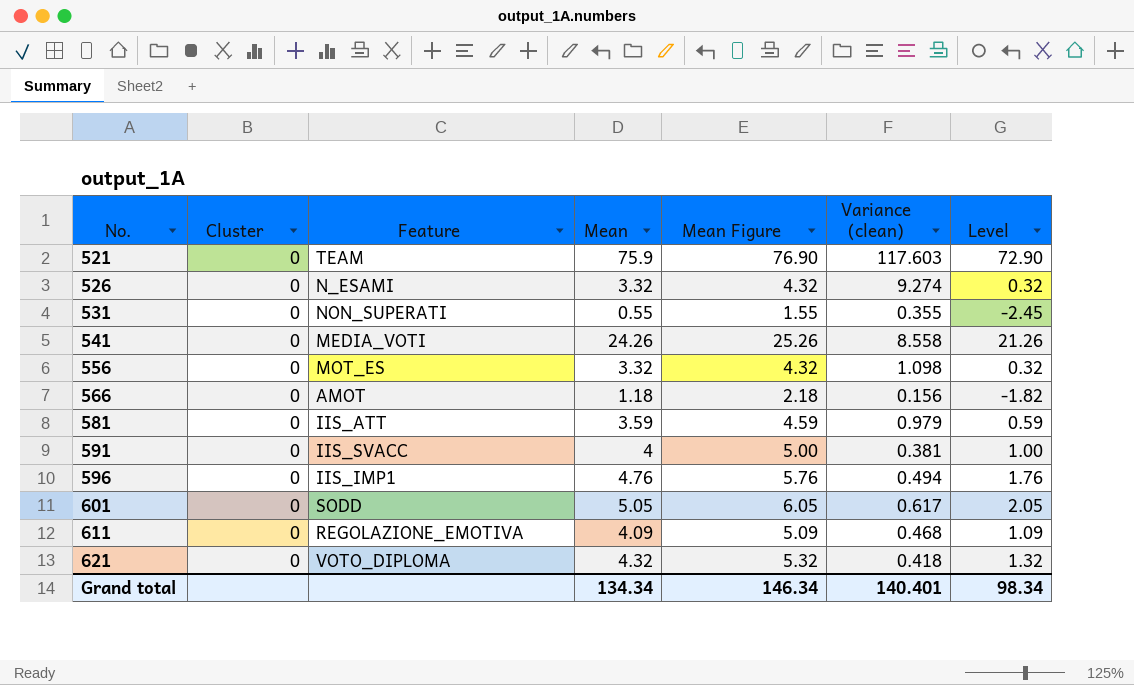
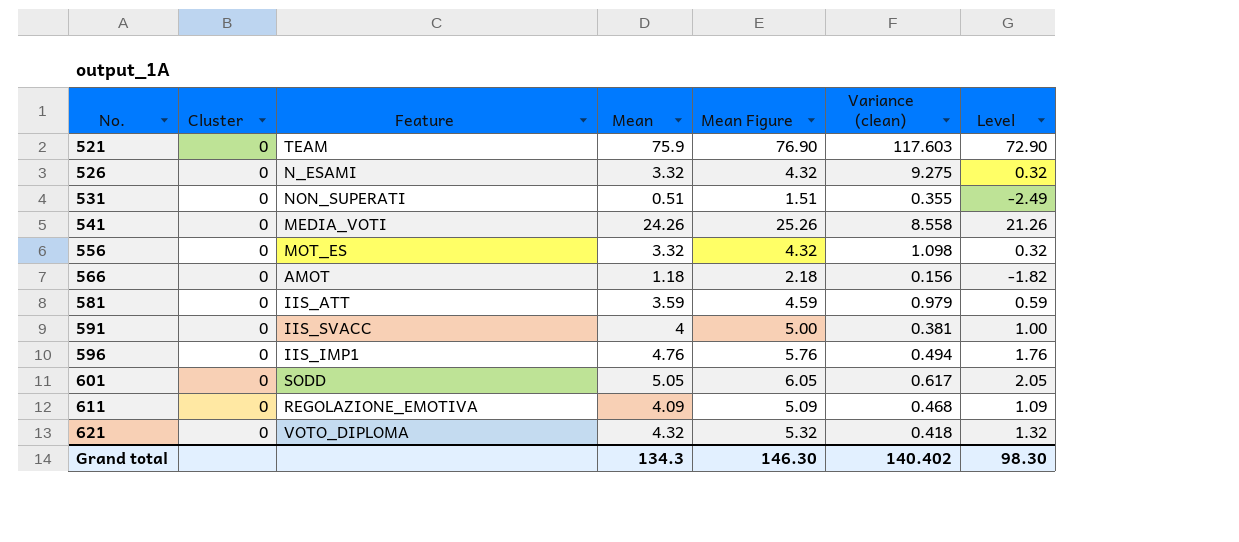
526 | Variance (clean): 9.274 -> 9.275
531 | Mean: 0.55 -> 0.51
531 | Mean Figure: 1.55 -> 1.51
531 | Level: -2.45 -> -2.49
Grand total | Mean: 134.34 -> 134.3
Grand total | Mean Figure: 146.34 -> 146.30
Grand total | Variance (clean): 140.401 -> 140.402
Grand total | Level: 98.34 -> 98.30

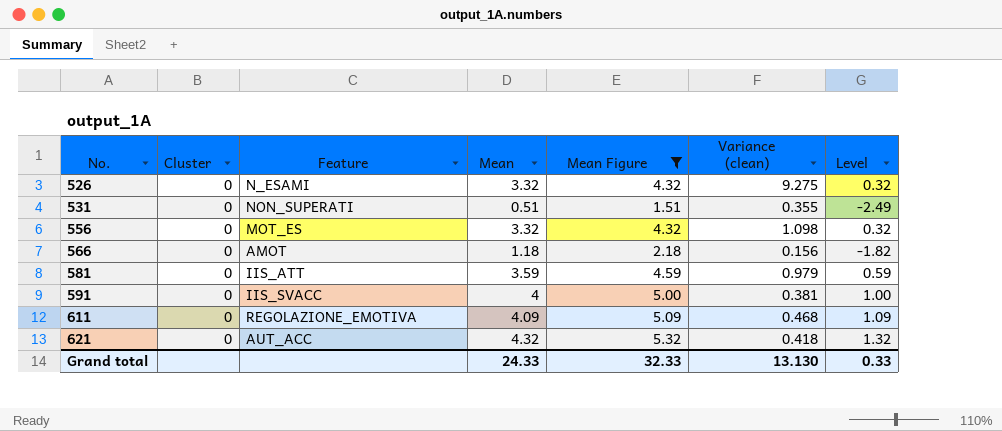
filter: none -> Mean Figure <= 5.32
621 | Feature: VOTO_DIPLOMA -> AUT_ACC
Grand total | Mean: 134.3 -> 24.33
Grand total | Mean Figure: 146.30 -> 32.33
Grand total | Variance (clean): 140.402 -> 13.130
Grand total | Level: 98.30 -> 0.33

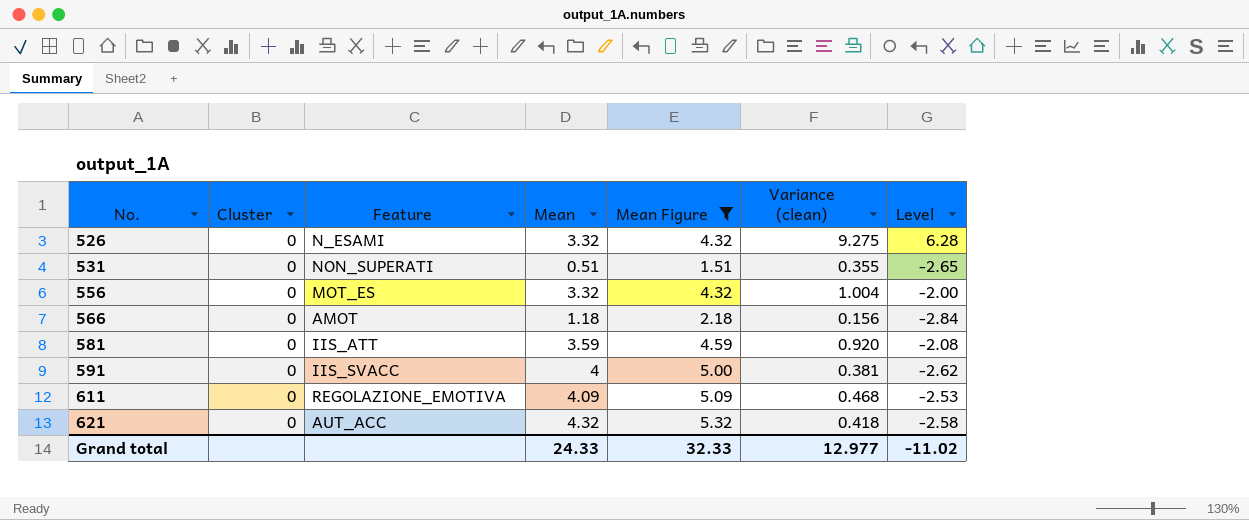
column Level | formula: [Mean] - 3 -> [Variance (clean)] - 3
556 | Variance (clean): 1.098 -> 1.004
581 | Variance (clean): 0.979 -> 0.920
Grand total | Variance (clean): 13.130 -> 12.977
Grand total | Level: 0.33 -> -11.02

